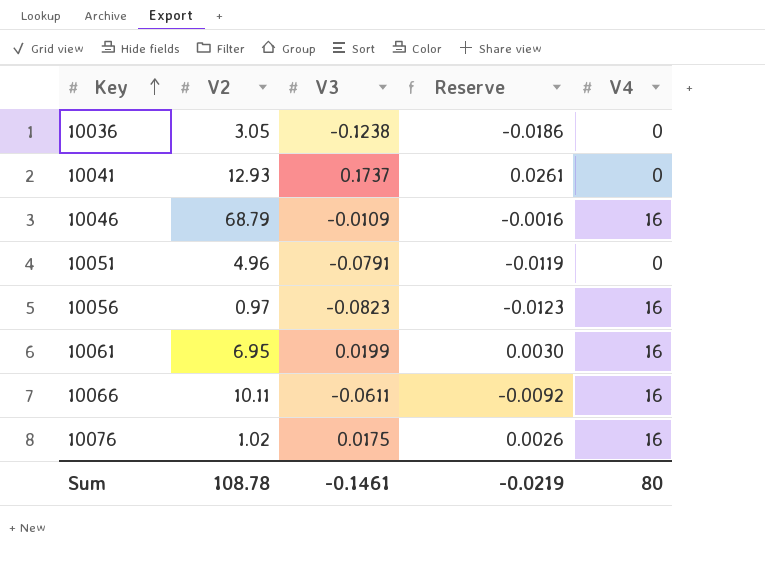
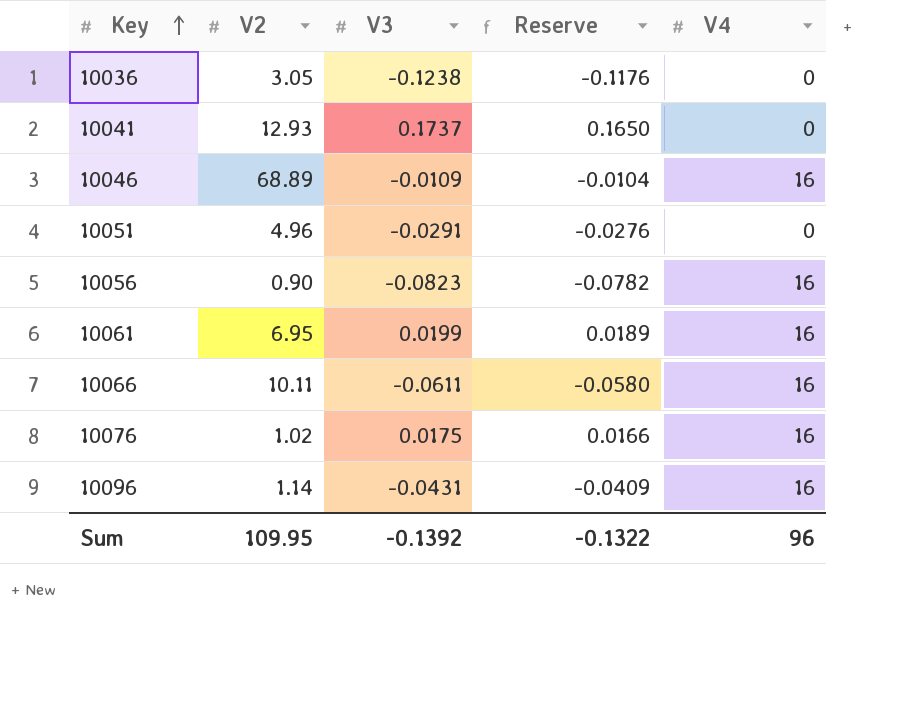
column Reserve | formula: [V3] * 0.15 -> [V3] * 0.95
10046 | V2: 68.79 -> 68.89
10051 | V3: -0.0791 -> -0.0291
10056 | V2: 0.97 -> 0.90
row 10096: none -> 1.14 | -0.0431 | -0.0409 | 16
Sum | V2: 108.78 -> 109.95
Sum | V3: -0.1461 -> -0.1392
Sum | Reserve: -0.0219 -> -0.1322
Sum | V4: 80 -> 96

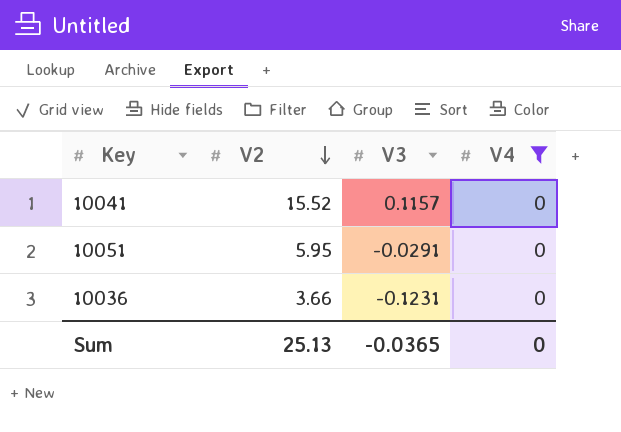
filter: none -> V4 = 0
row order: Key ascending -> V2 descending
column Reserve | formula: [V3] * 0.95 -> none
10041 | V2: 12.93 -> 15.52
10041 | V3: 0.1737 -> 0.1157
10051 | V2: 4.96 -> 5.95
10036 | V2: 3.05 -> 3.66
10036 | V3: -0.1238 -> -0.1231
Sum | V2: 109.95 -> 25.13
Sum | V3: -0.1392 -> -0.0365
Sum | V4: 96 -> 0

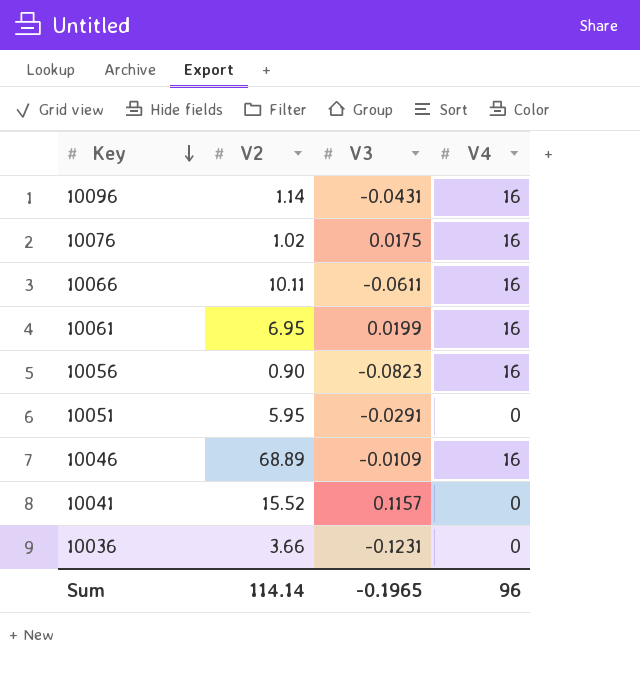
filter: V4 = 0 -> none
row order: V2 descending -> Key descending
Sum | V2: 25.13 -> 114.14
Sum | V3: -0.0365 -> -0.1965
Sum | V4: 0 -> 96

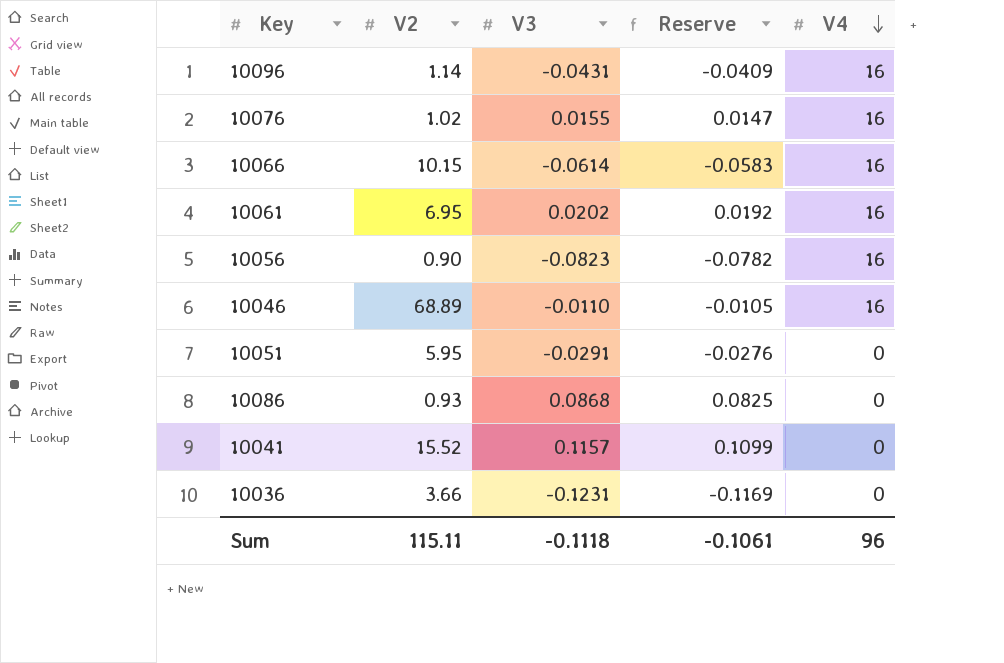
row order: Key descending -> V4 descending
column Reserve | formula: none -> [V3] * 0.95
10076 | V3: 0.0175 -> 0.0155
10066 | V2: 10.11 -> 10.15
10066 | V3: -0.0611 -> -0.0614
10061 | V3: 0.0199 -> 0.0202
10046 | V3: -0.0109 -> -0.0110
row 10086: none -> 0.93 | 0.0868 | 0.0825 | 0
Sum | V2: 114.14 -> 115.11
Sum | V3: -0.1965 -> -0.1118

